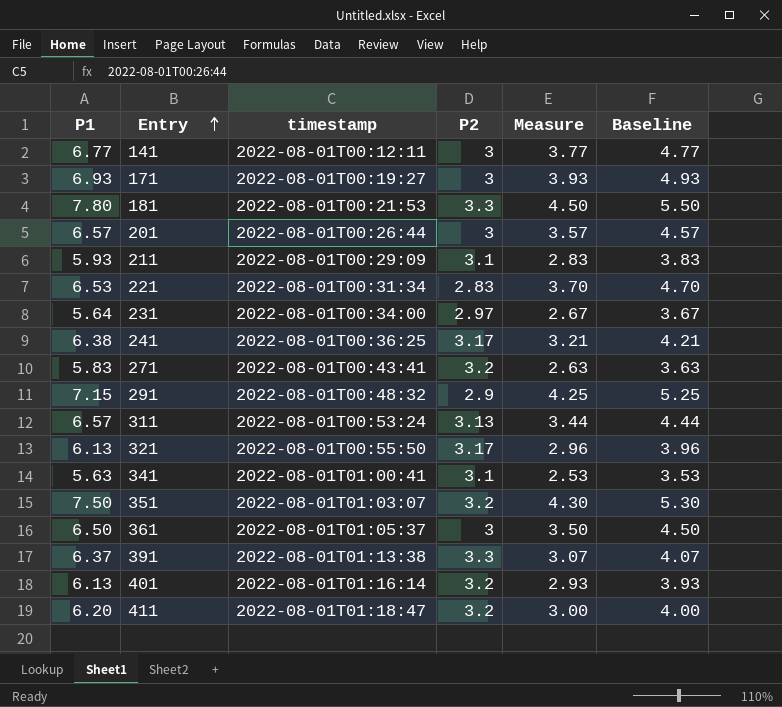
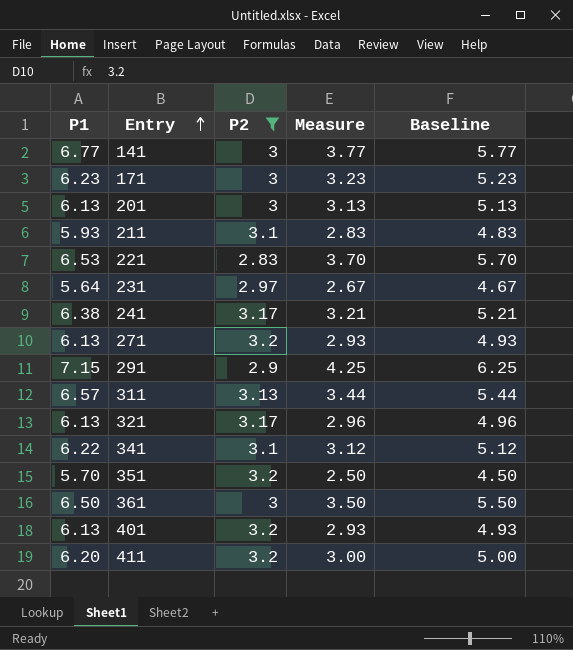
filter: none -> P2 != 3.3
column timestamp | position: 3 -> none
column Baseline | formula: [Measure] + 1 -> [Measure] + 2
171 | P1: 6.93 -> 6.23
171 | Measure: 3.93 -> 3.23
201 | P1: 6.57 -> 6.13
201 | Measure: 3.57 -> 3.13
271 | P1: 5.83 -> 6.13
271 | Measure: 2.63 -> 2.93
341 | P1: 5.63 -> 6.22
341 | Measure: 2.53 -> 3.12
351 | P1: 7.50 -> 5.70
351 | Measure: 4.30 -> 2.50

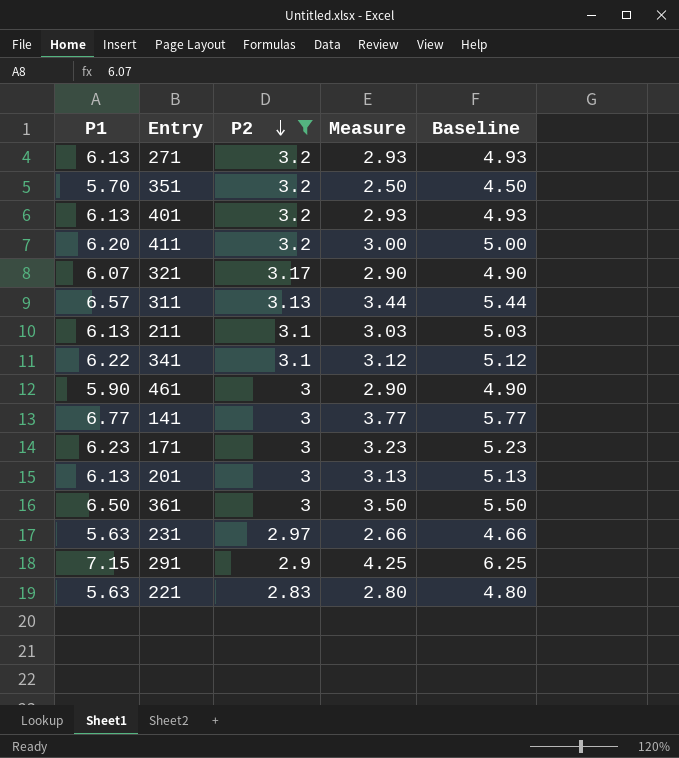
row order: Entry ascending -> P2 descending
row 241: 6.38 | 3.17 | 3.21 | 5.21 -> none
321 | P1: 6.13 -> 6.07
321 | Measure: 2.96 -> 2.90
321 | Baseline: 4.96 -> 4.90
211 | P1: 5.93 -> 6.13
211 | Measure: 2.83 -> 3.03
211 | Baseline: 4.83 -> 5.03
row 461: none -> 5.90 | 3 | 2.90 | 4.90
231 | P1: 5.64 -> 5.63
231 | Measure: 2.67 -> 2.66
231 | Baseline: 4.67 -> 4.66
221 | P1: 6.53 -> 5.63
221 | Measure: 3.70 -> 2.80
221 | Baseline: 5.70 -> 4.80

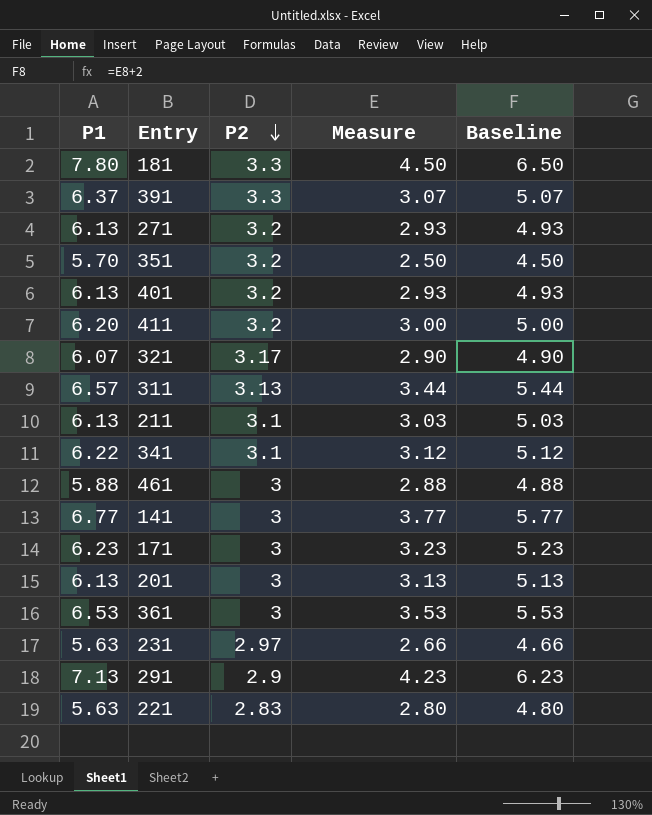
filter: P2 != 3.3 -> none
461 | P1: 5.90 -> 5.88
461 | Measure: 2.90 -> 2.88
461 | Baseline: 4.90 -> 4.88
361 | P1: 6.50 -> 6.53
361 | Measure: 3.50 -> 3.53
361 | Baseline: 5.50 -> 5.53
291 | P1: 7.15 -> 7.13
291 | Measure: 4.25 -> 4.23
291 | Baseline: 6.25 -> 6.23

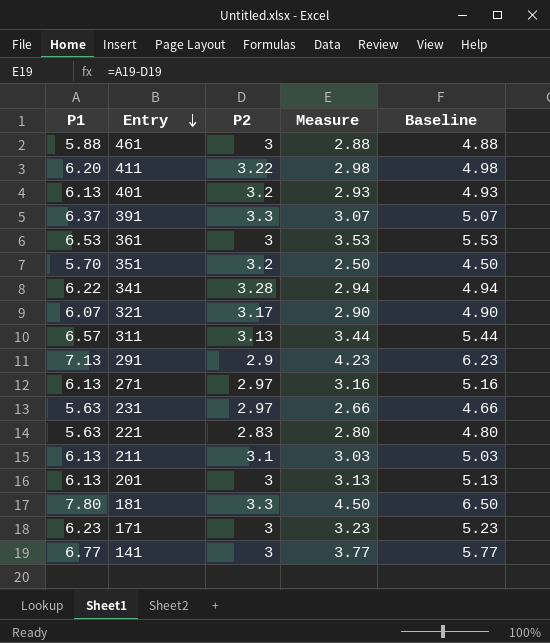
row order: P2 descending -> Entry descending
411 | P2: 3.2 -> 3.22
411 | Measure: 3.00 -> 2.98
411 | Baseline: 5.00 -> 4.98
341 | P2: 3.1 -> 3.28
341 | Measure: 3.12 -> 2.94
341 | Baseline: 5.12 -> 4.94
271 | P2: 3.2 -> 2.97
271 | Measure: 2.93 -> 3.16
271 | Baseline: 4.93 -> 5.16

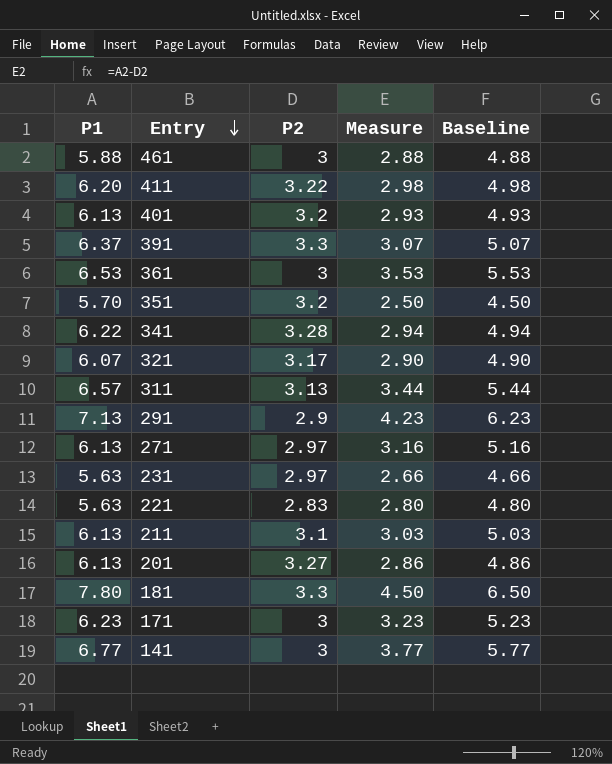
201 | P2: 3 -> 3.27
201 | Measure: 3.13 -> 2.86
201 | Baseline: 5.13 -> 4.86

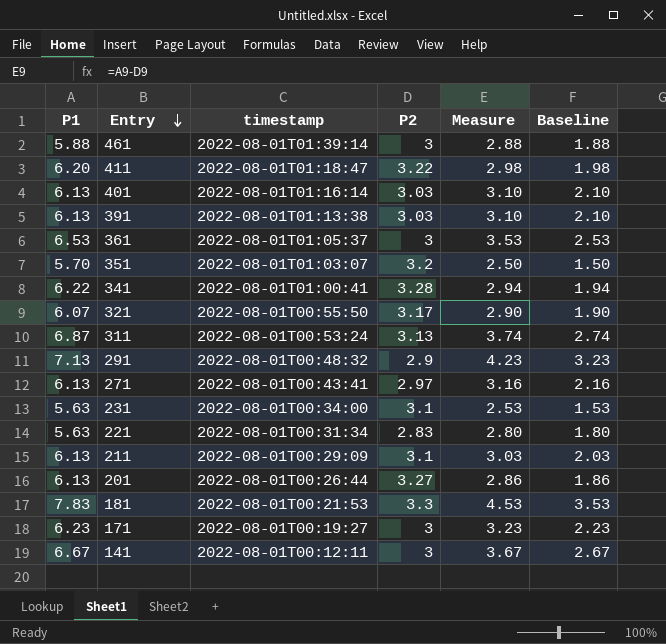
column timestamp | position: none -> 3
column Baseline | formula: [Measure] + 2 -> [Measure] - 1
401 | P2: 3.2 -> 3.03
401 | Measure: 2.93 -> 3.10
391 | P1: 6.37 -> 6.13
391 | P2: 3.3 -> 3.03
391 | Measure: 3.07 -> 3.10
311 | P1: 6.57 -> 6.87
311 | Measure: 3.44 -> 3.74
231 | P2: 2.97 -> 3.1
231 | Measure: 2.66 -> 2.53
181 | P1: 7.80 -> 7.83
181 | Measure: 4.50 -> 4.53
141 | P1: 6.77 -> 6.67
141 | Measure: 3.77 -> 3.67

